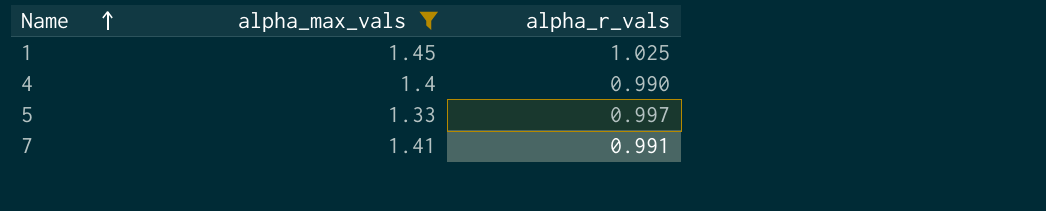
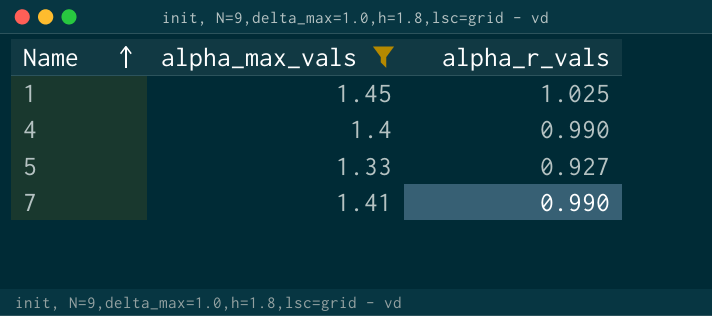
5 | alpha_r_vals: 0.997 -> 0.927
7 | alpha_r_vals: 0.991 -> 0.990

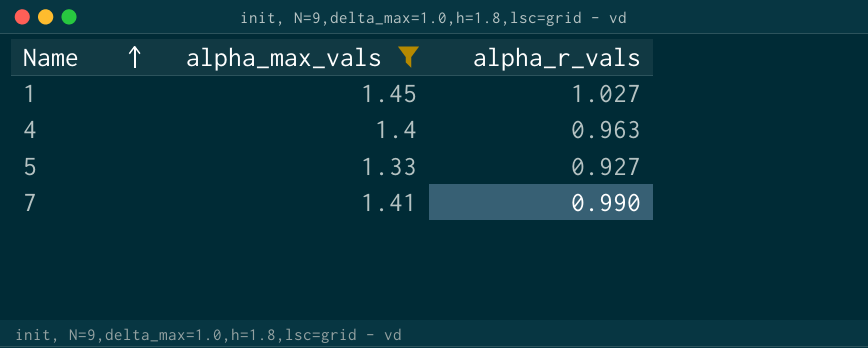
1 | alpha_r_vals: 1.025 -> 1.027
4 | alpha_r_vals: 0.990 -> 0.963

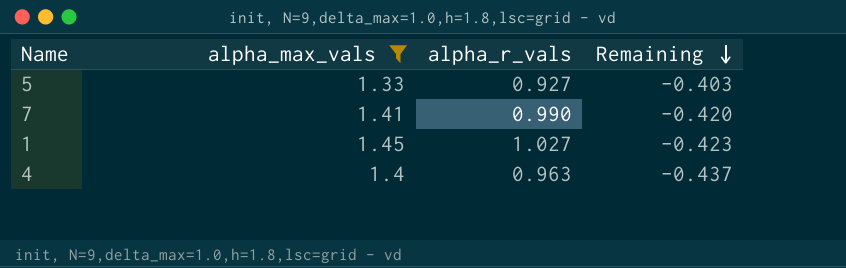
row order: Name ascending -> Remaining descending
column Remaining | formula: none -> [alpha_r_vals] - [alpha_max_vals]

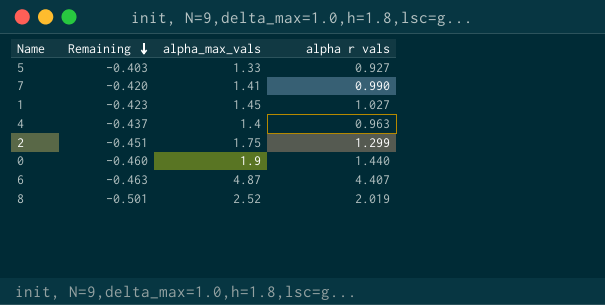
filter: alpha_max_vals <= 1.45 -> none
column Remaining | position: 4 -> 2
column name: alpha_r_vals -> alpha r vals

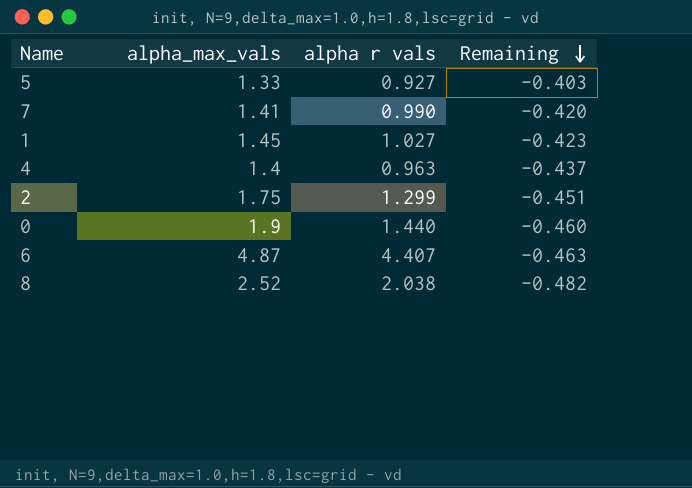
column Remaining | position: 2 -> 4
8 | alpha r vals: 2.019 -> 2.038
8 | Remaining: -0.501 -> -0.482

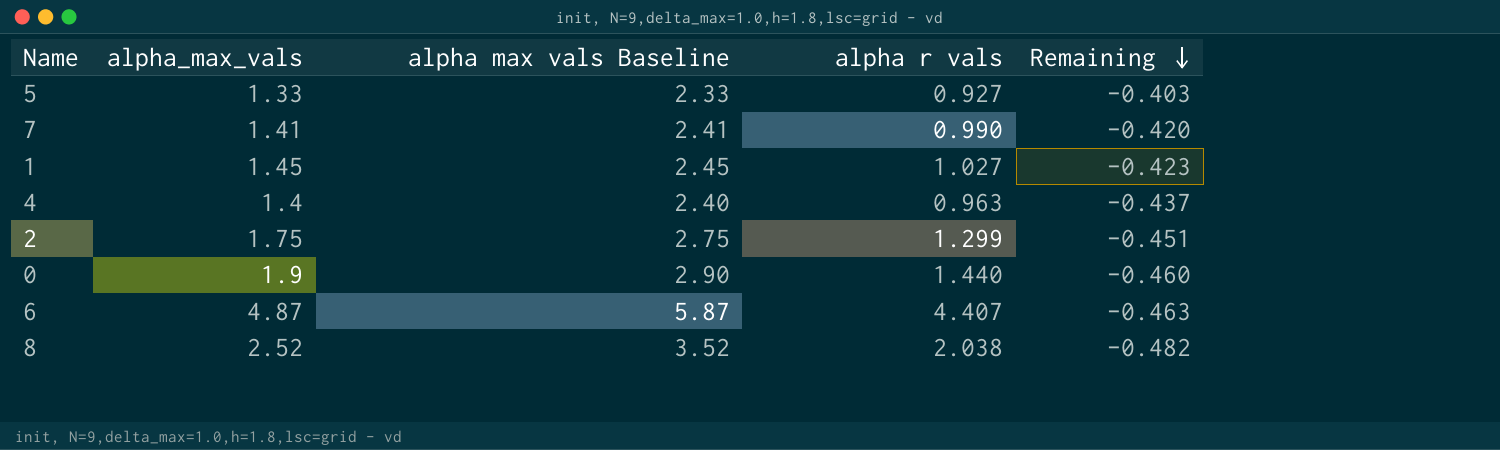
column alpha max vals Baseline | formula: none -> [alpha_max_vals] + 1

